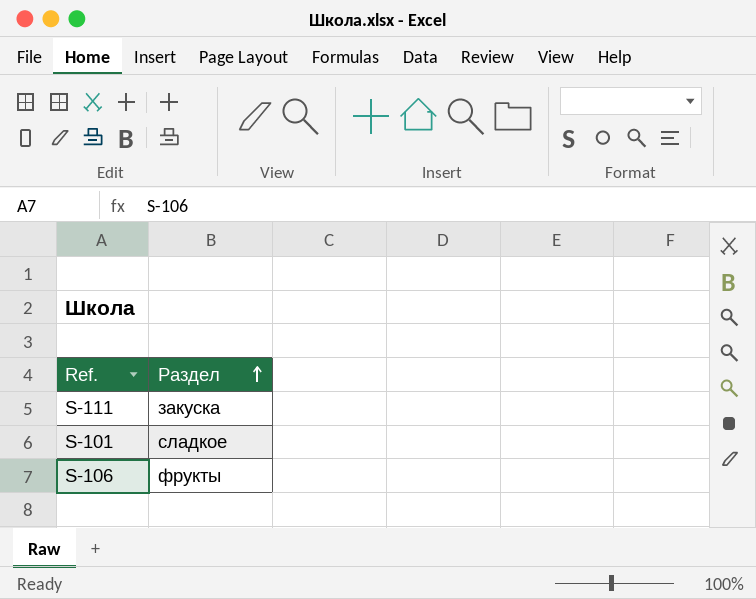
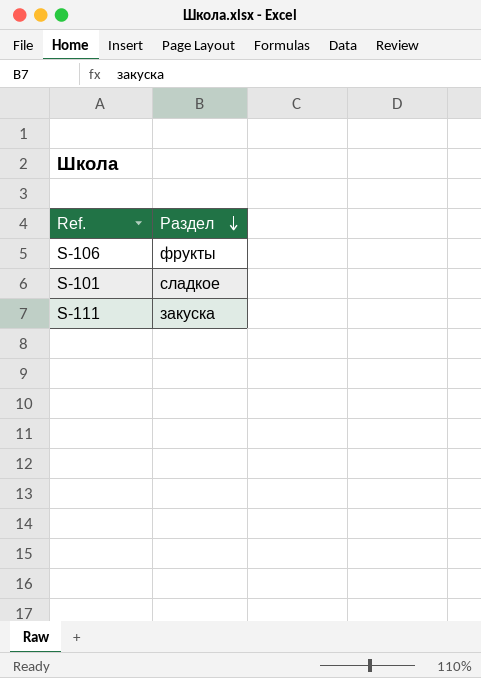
row order: Раздел ascending -> Раздел descending

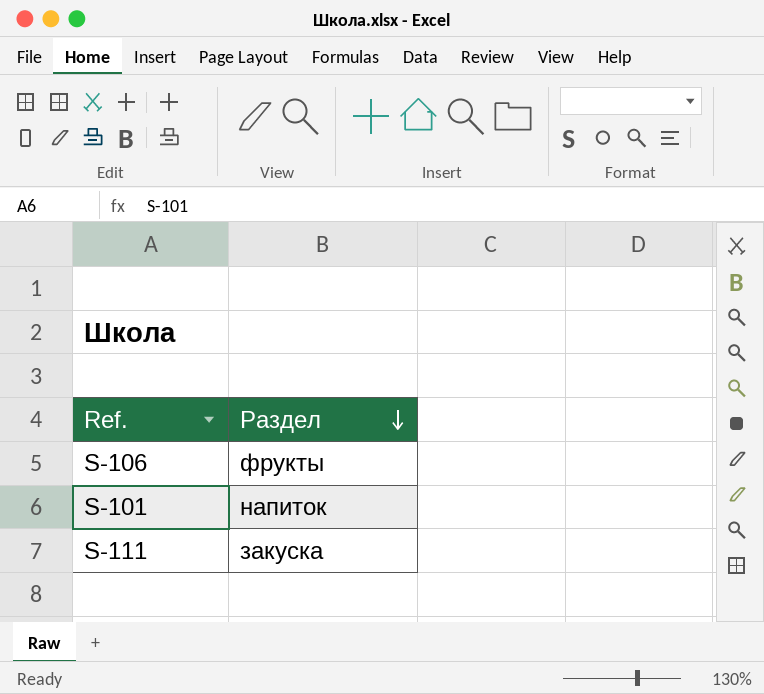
S-101 | Раздел: сладкое -> напиток

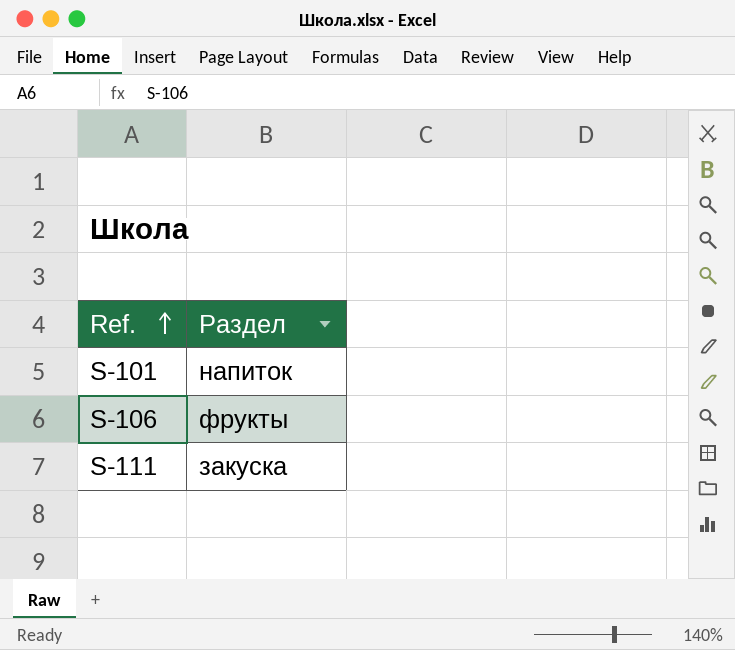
row order: Раздел descending -> Ref. ascending

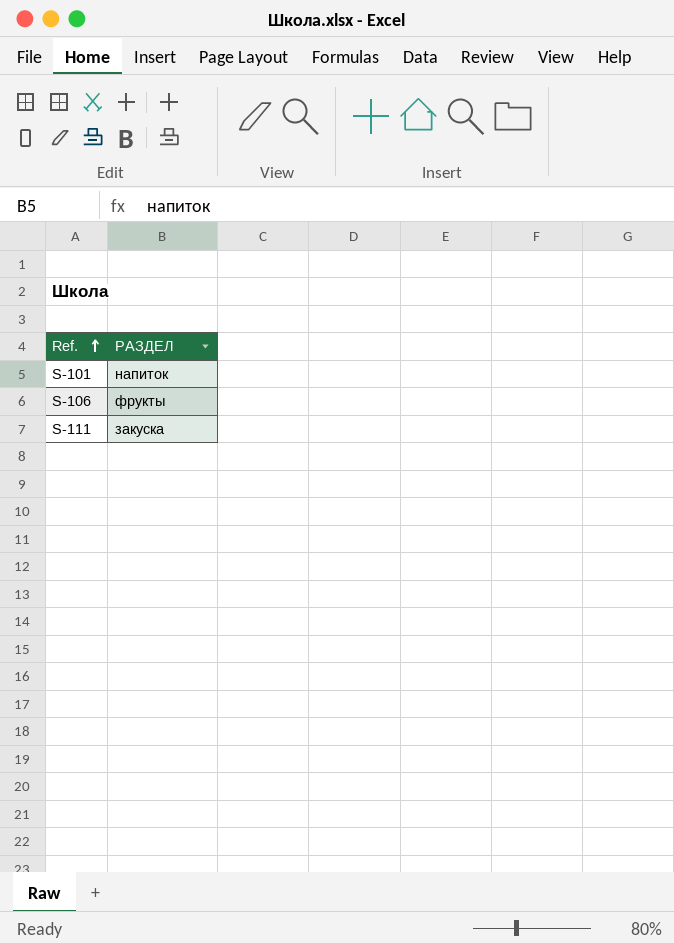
column name: Раздел -> РАЗДЕЛ

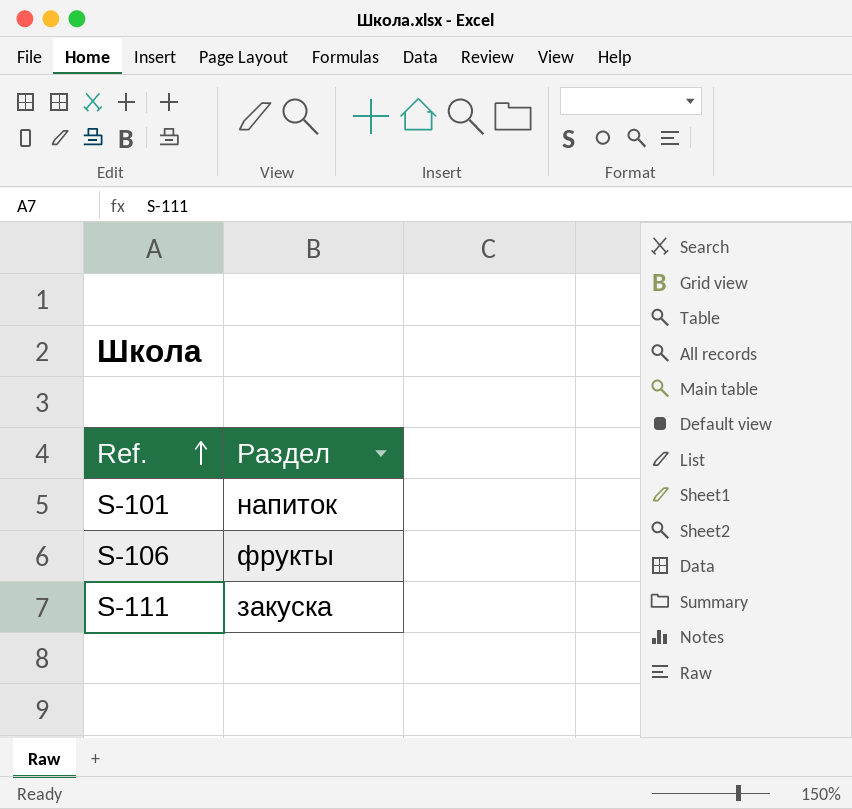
column name: РАЗДЕЛ -> Раздел

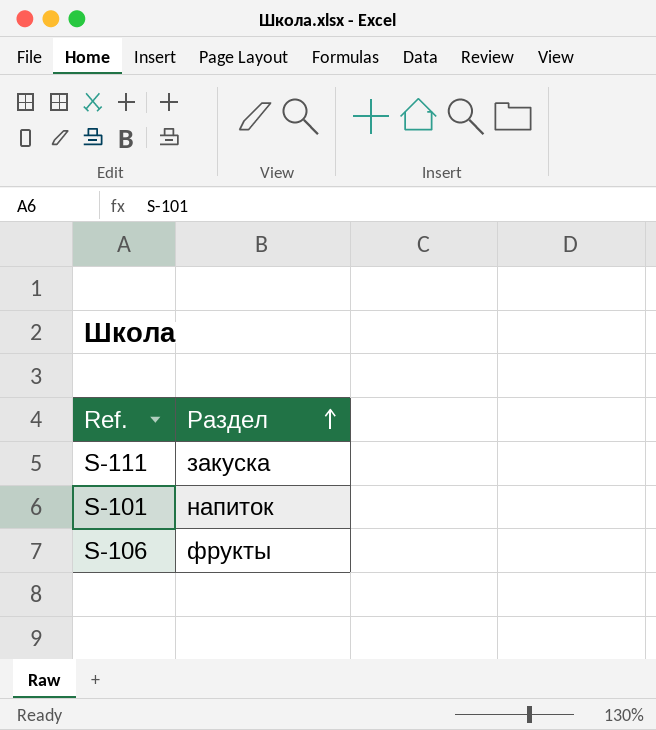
row order: Ref. ascending -> Раздел ascending

